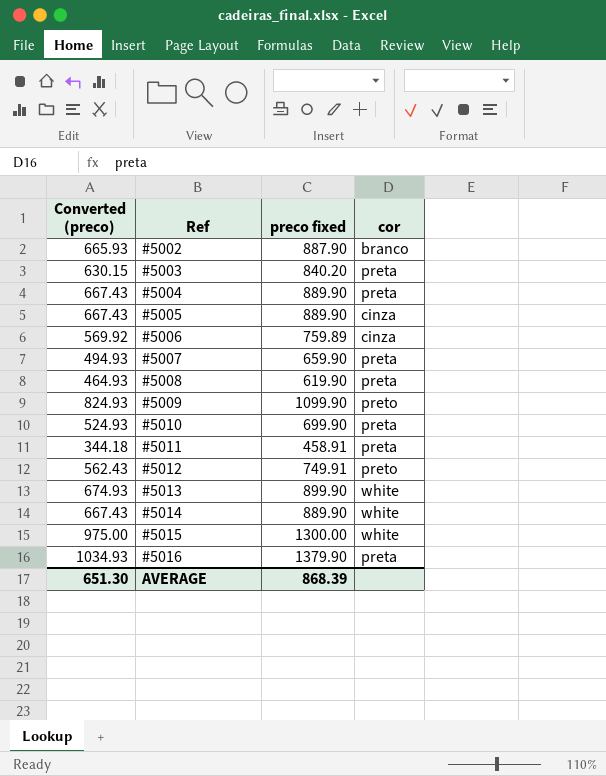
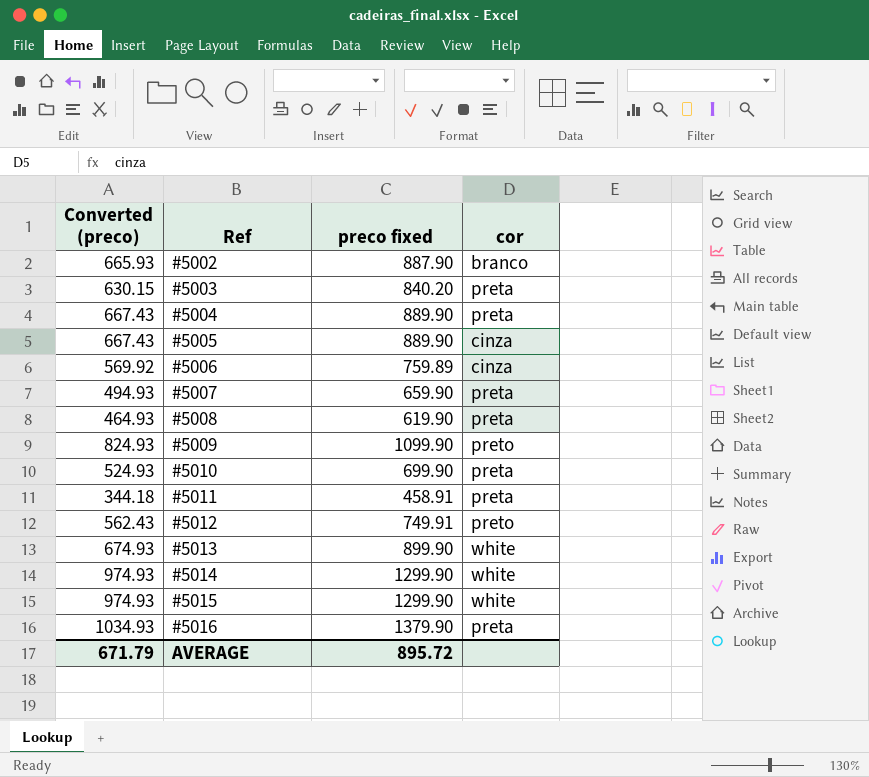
#5014 | Converted (preco): 667.43 -> 974.93
#5014 | preco fixed: 889.90 -> 1299.90
#5015 | Converted (preco): 975.00 -> 974.93
#5015 | preco fixed: 1300.00 -> 1299.90
AVERAGE | Converted (preco): 651.30 -> 671.79
AVERAGE | preco fixed: 868.39 -> 895.72

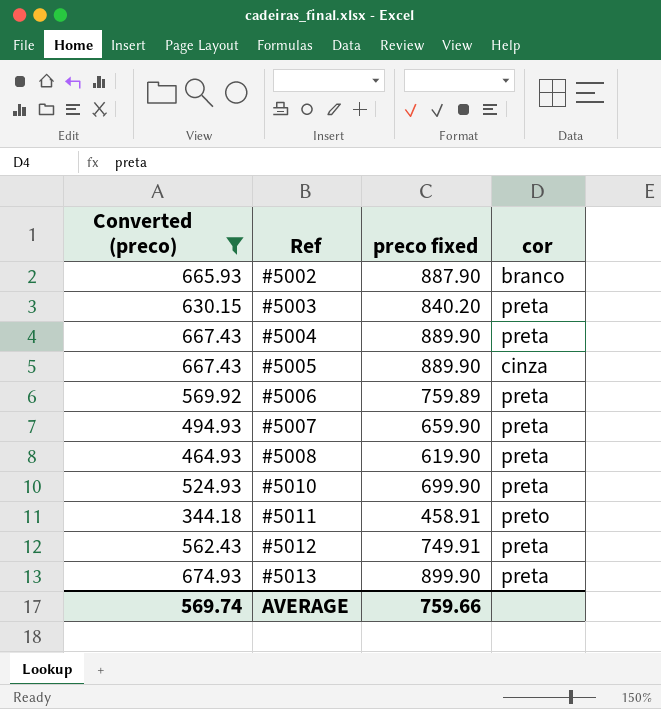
filter: none -> Converted (preco) <= 674.93
#5006 | cor: cinza -> preta
#5011 | cor: preta -> preto
#5012 | cor: preto -> preta
#5013 | cor: white -> preta
AVERAGE | Converted (preco): 671.79 -> 569.74
AVERAGE | preco fixed: 895.72 -> 759.66

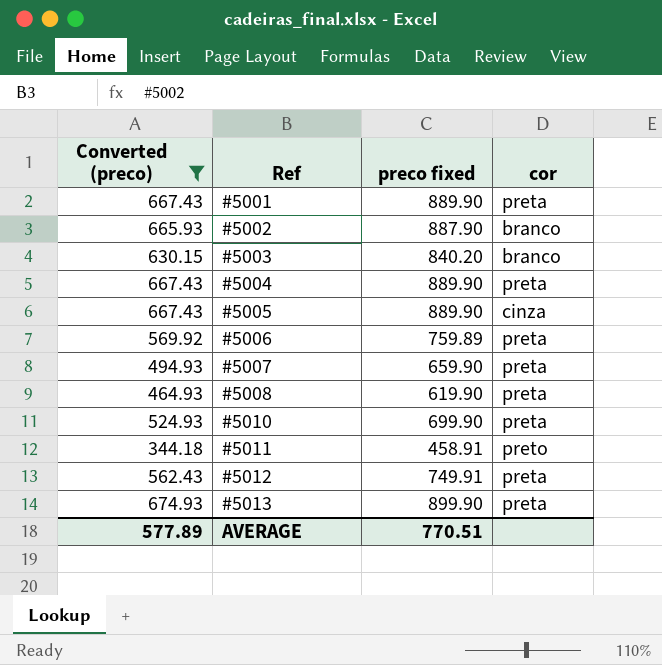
row #5001: none -> 667.43 | 889.90 | preta
#5003 | cor: preta -> branco
AVERAGE | Converted (preco): 569.74 -> 577.89
AVERAGE | preco fixed: 759.66 -> 770.51

